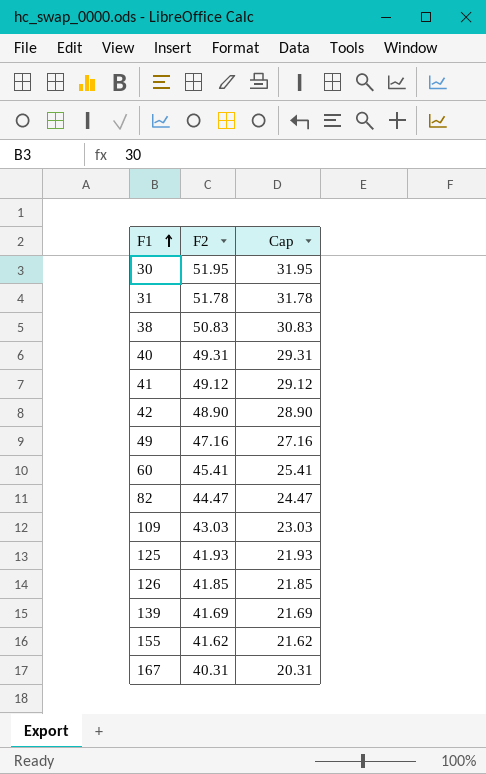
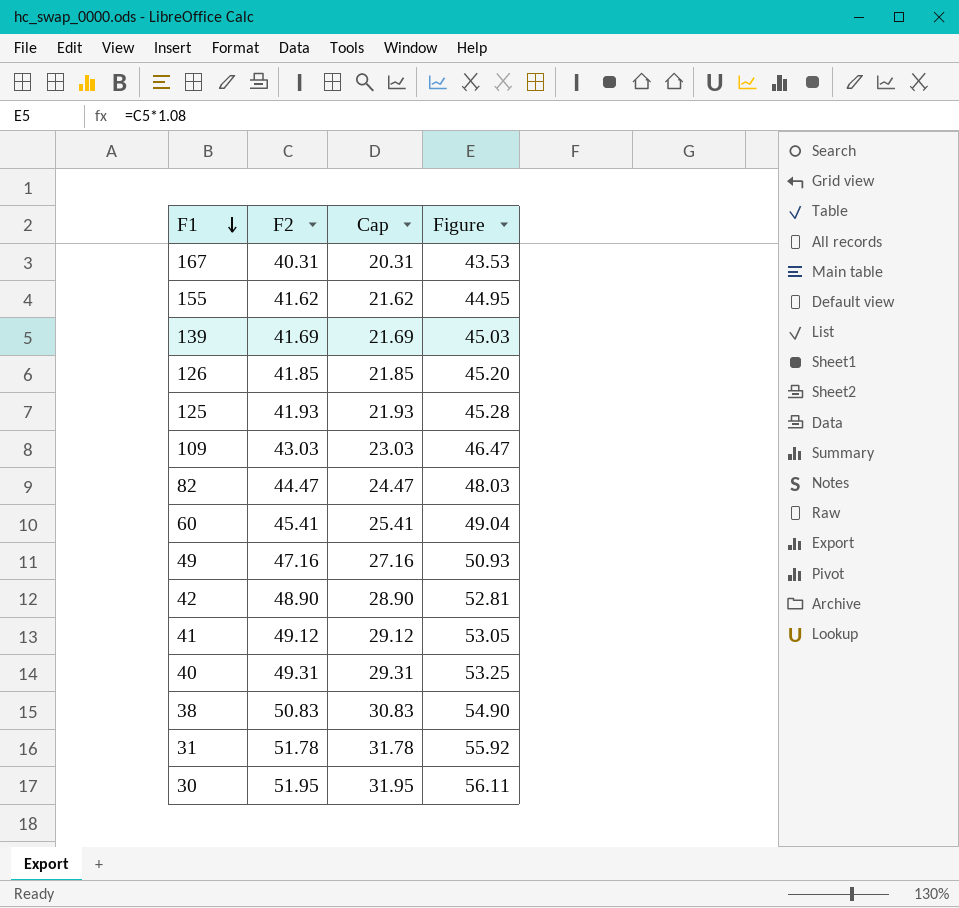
row order: F1 ascending -> F1 descending
column Figure | formula: none -> [F2] * 1.08

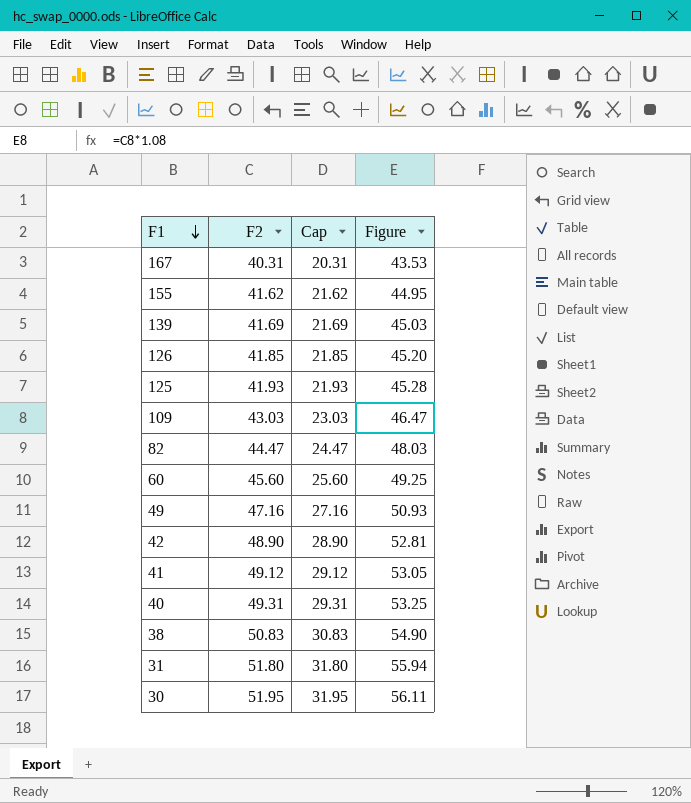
60 | F2: 45.41 -> 45.60
60 | Cap: 25.41 -> 25.60
60 | Figure: 49.04 -> 49.25
31 | F2: 51.78 -> 51.80
31 | Cap: 31.78 -> 31.80
31 | Figure: 55.92 -> 55.94

